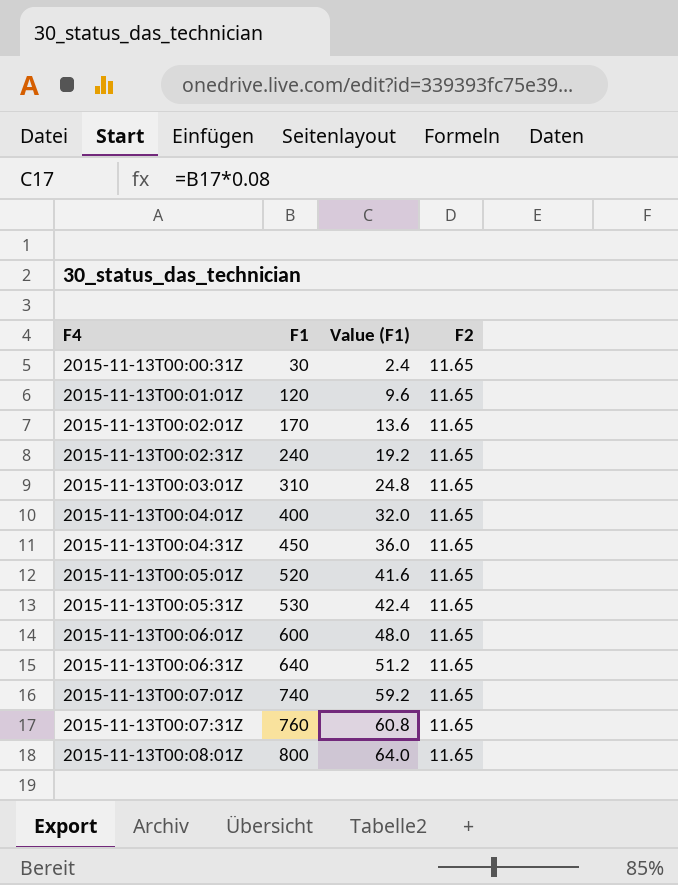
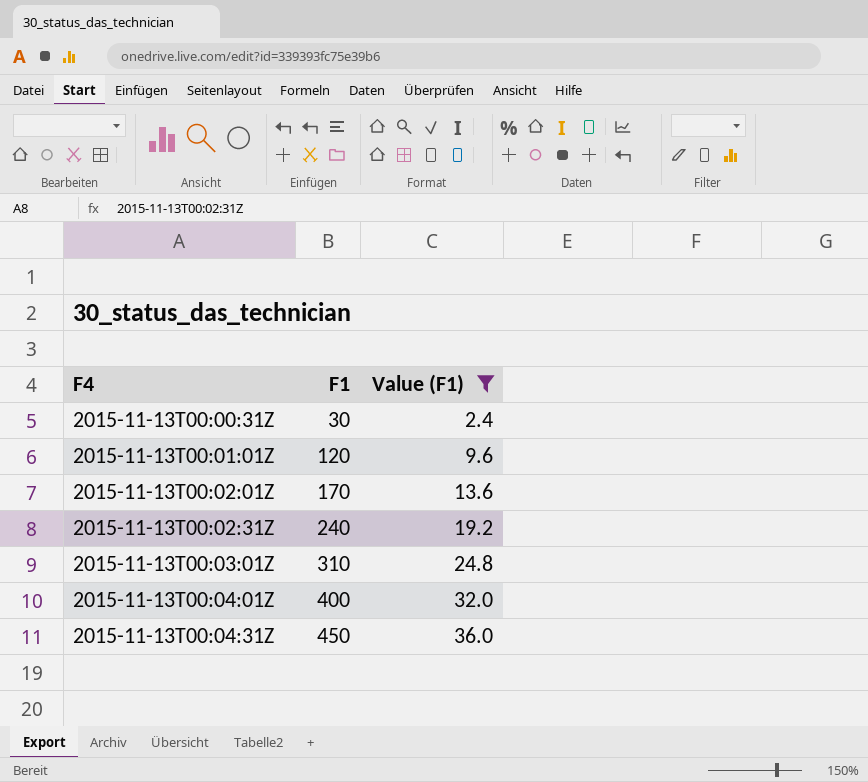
filter: none -> Value (F1) <= 36.0
column F2 | position: 4 -> none

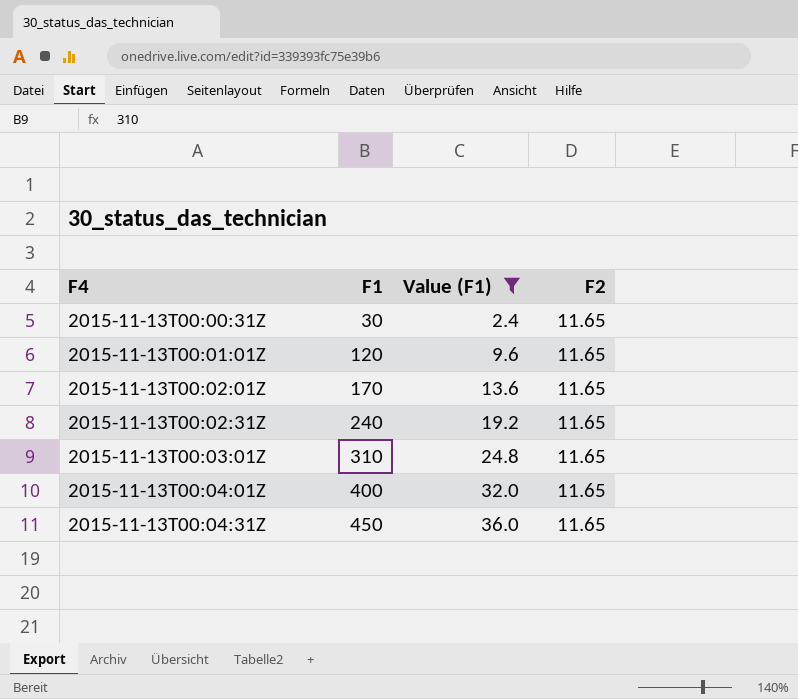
column F2 | position: none -> 4

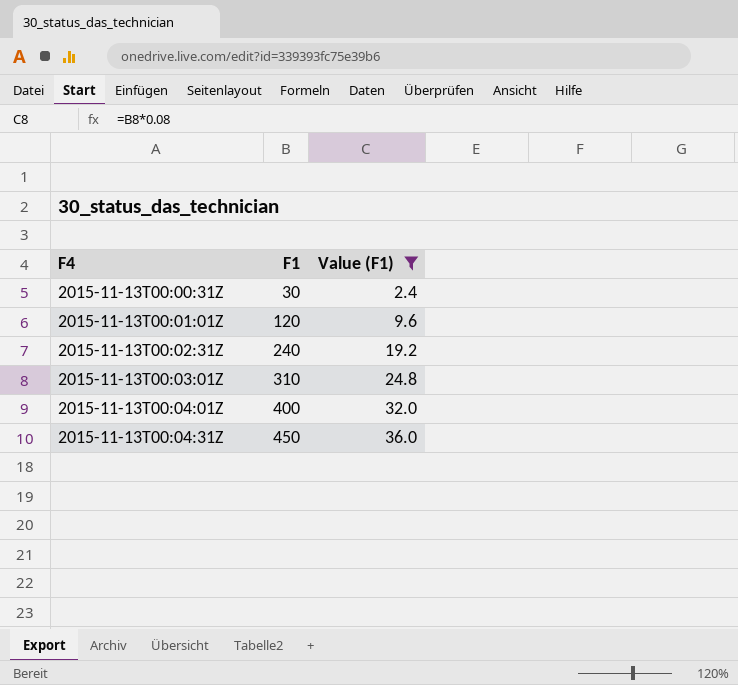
column F2 | position: 4 -> none
row 2015-11-13T00:02:01Z: 170 | 13.6 | 11.65 -> none

